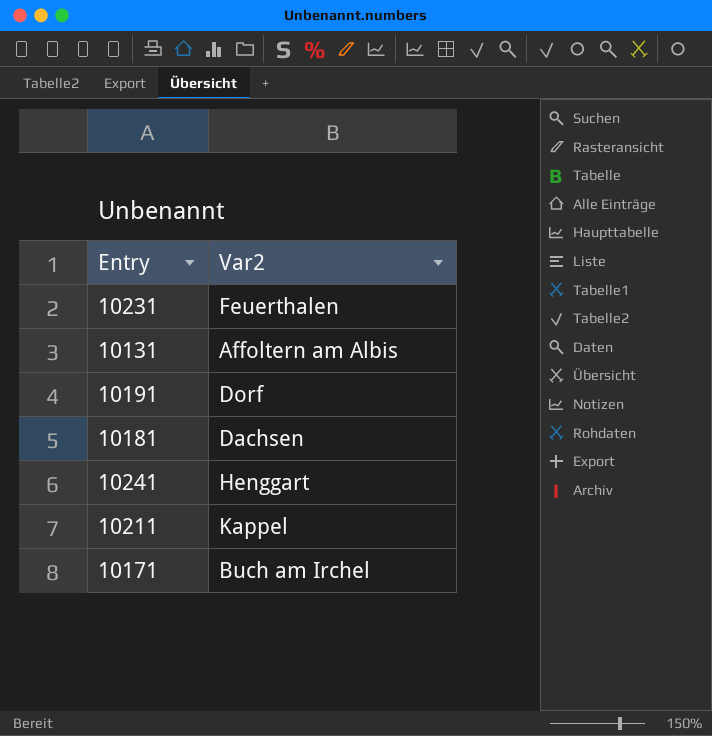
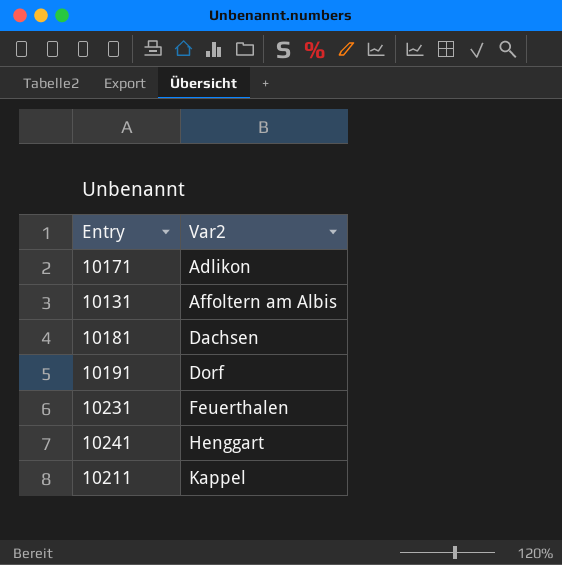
row order: none -> Var2 ascending
10171 | Var2: Buch am Irchel -> Adlikon

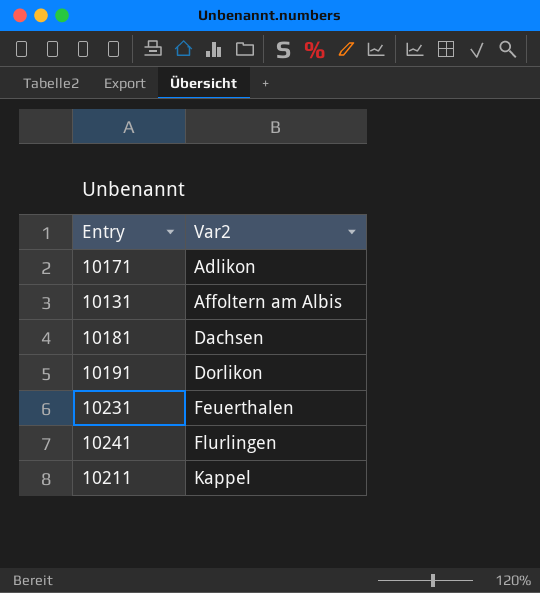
10191 | Var2: Dorf -> Dorlikon
10241 | Var2: Henggart -> Flurlingen

